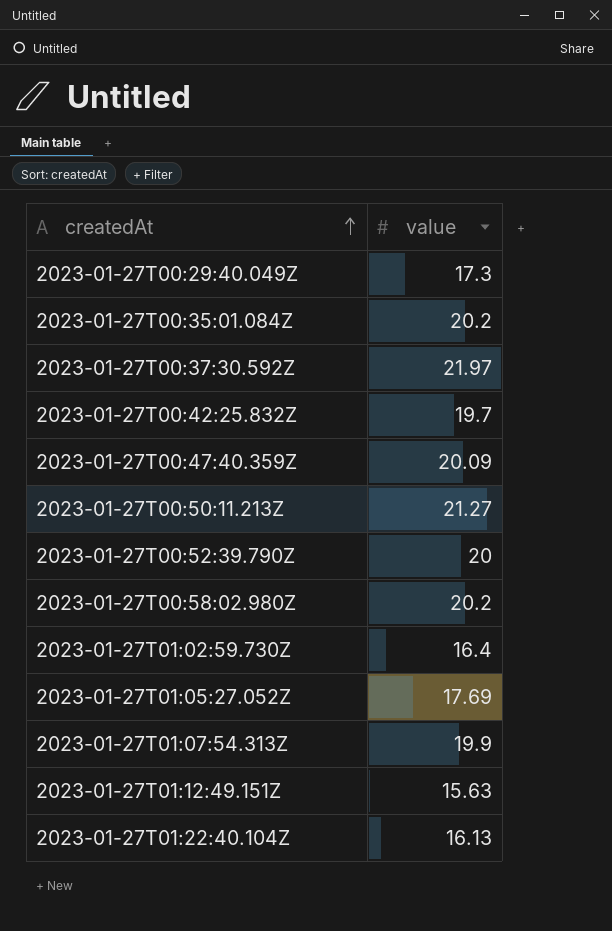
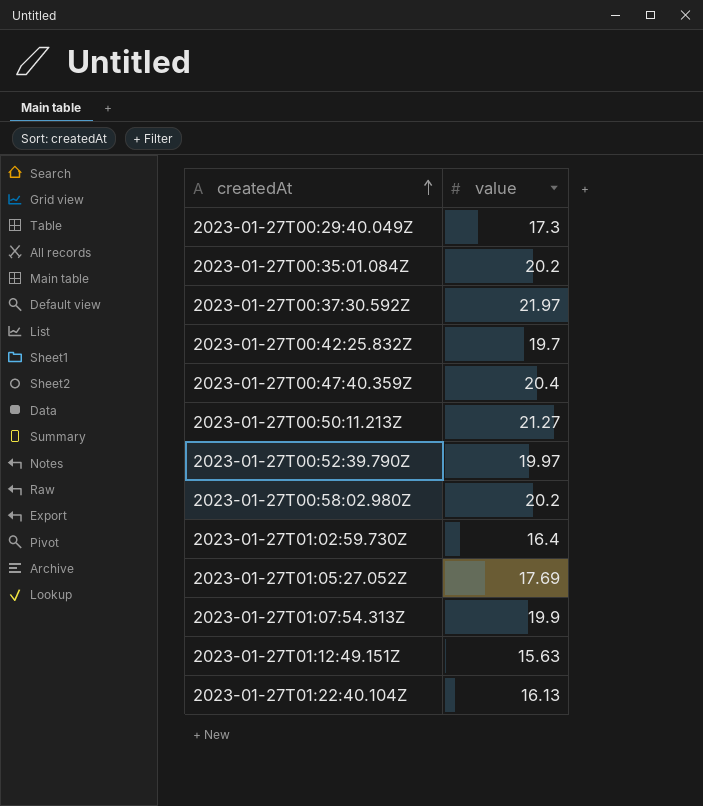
2023-01-27T00:47:40.359Z | value: 20.09 -> 20.4
2023-01-27T00:52:39.790Z | value: 20 -> 19.97

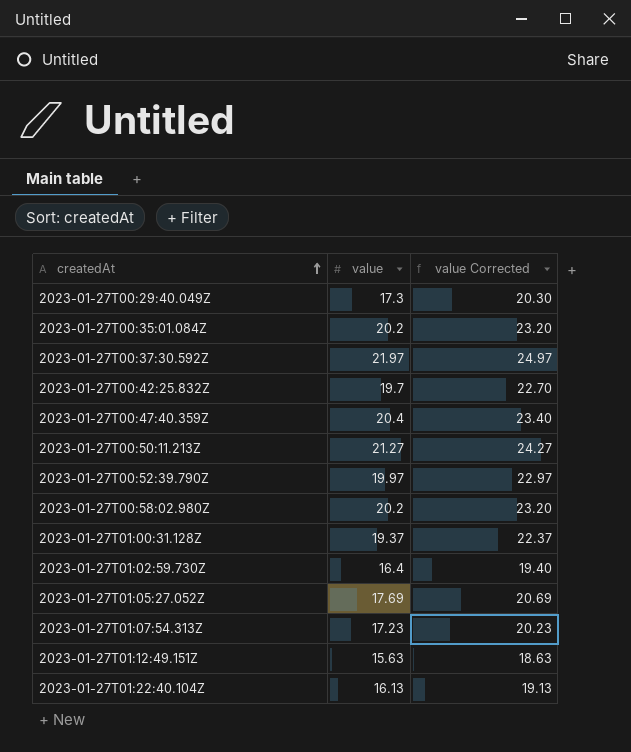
column value Corrected | formula: none -> [value] + 3
row 2023-01-27T01:00:31.128Z: none -> 19.37 | 22.37
2023-01-27T01:07:54.313Z | value: 19.9 -> 17.23

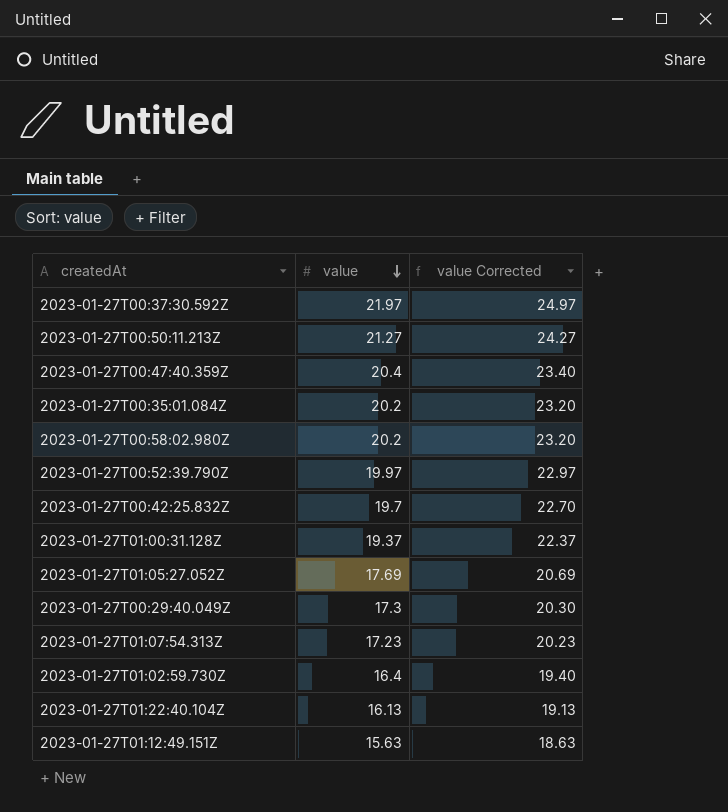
row order: createdAt ascending -> value descending

